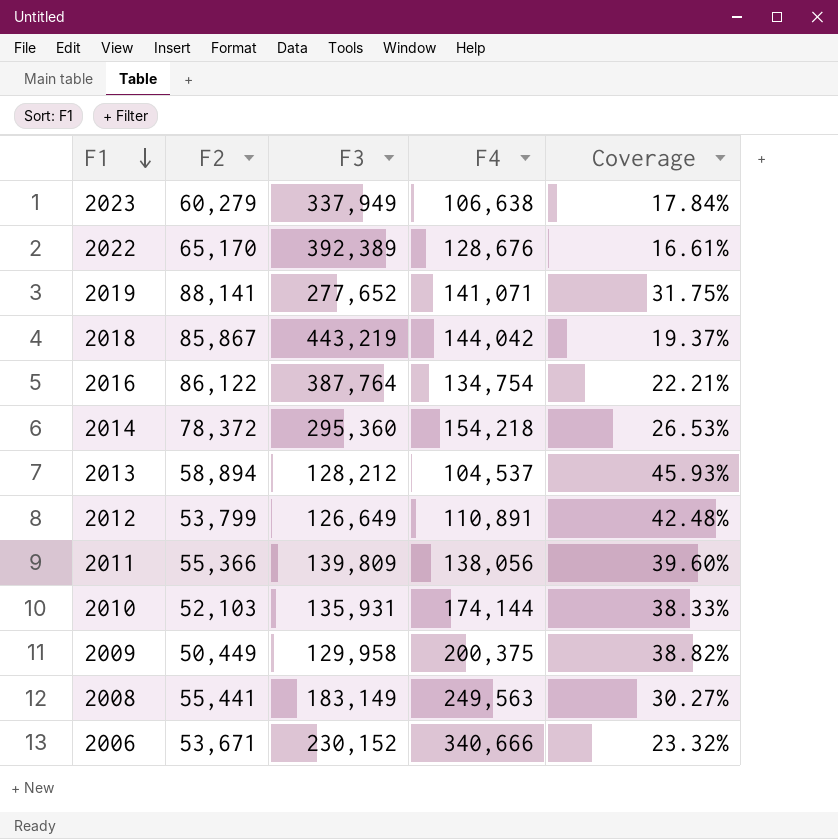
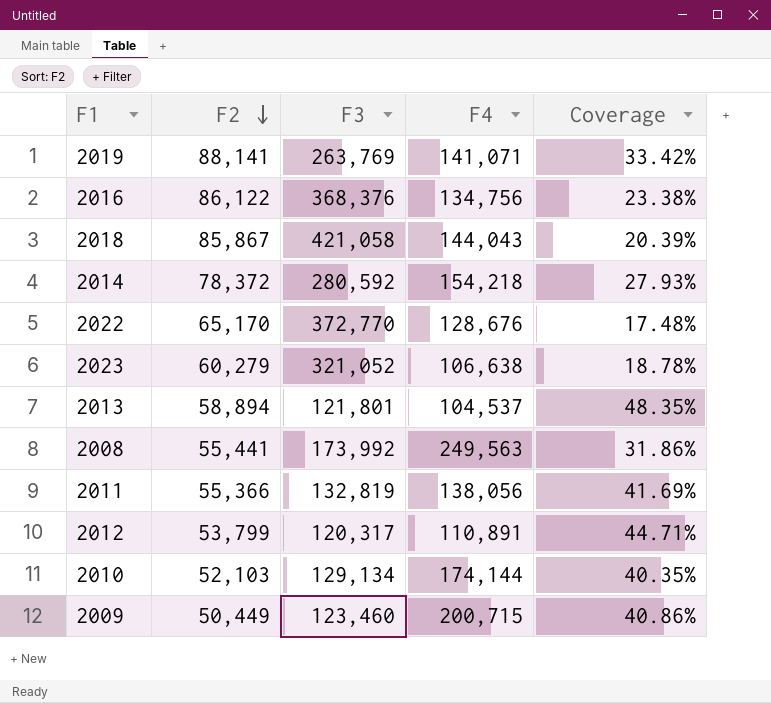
row order: F1 descending -> F2 descending
row 2006: 53,671 | 230,152 | 340,666 | 23.32% -> none
2019 | F3: 277,652 -> 263,769
2019 | Coverage: 31.75% -> 33.42%
2016 | F3: 387,764 -> 368,376
2016 | F4: 134,754 -> 134,756
2016 | Coverage: 22.21% -> 23.38%
2018 | F3: 443,219 -> 421,058
2018 | F4: 144,042 -> 144,043
2018 | Coverage: 19.37% -> 20.39%
2014 | F3: 295,360 -> 280,592
2014 | Coverage: 26.53% -> 27.93%
2022 | F3: 392,389 -> 372,770
2022 | Coverage: 16.61% -> 17.48%
2023 | F3: 337,949 -> 321,052
2023 | Coverage: 17.84% -> 18.78%
2013 | F3: 128,212 -> 121,801
2013 | Coverage: 45.93% -> 48.35%
2008 | F3: 183,149 -> 173,992
2008 | Coverage: 30.27% -> 31.86%
2011 | F3: 139,809 -> 132,819
2011 | Coverage: 39.60% -> 41.69%
2012 | F3: 126,649 -> 120,317
2012 | Coverage: 42.48% -> 44.71%
2010 | F3: 135,931 -> 129,134
2010 | Coverage: 38.33% -> 40.35%
2009 | F3: 129,958 -> 123,460
2009 | F4: 200,375 -> 200,715
2009 | Coverage: 38.82% -> 40.86%

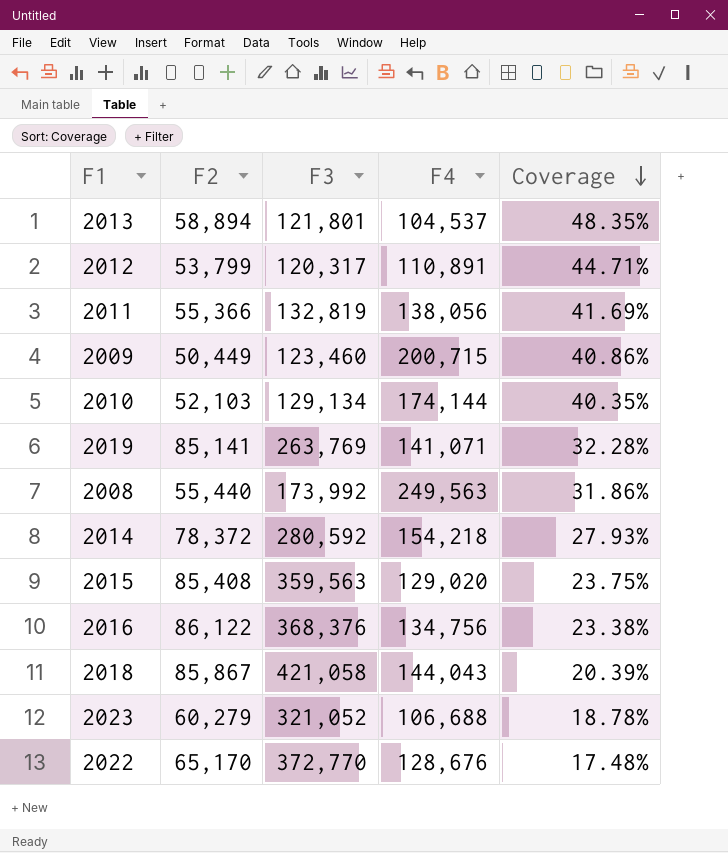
row order: F2 descending -> Coverage descending
2019 | F2: 88,141 -> 85,141
2019 | Coverage: 33.42% -> 32.28%
2008 | F2: 55,441 -> 55,440
row 2015: none -> 85,408 | 359,563 | 129,020 | 23.75%
2023 | F4: 106,638 -> 106,688

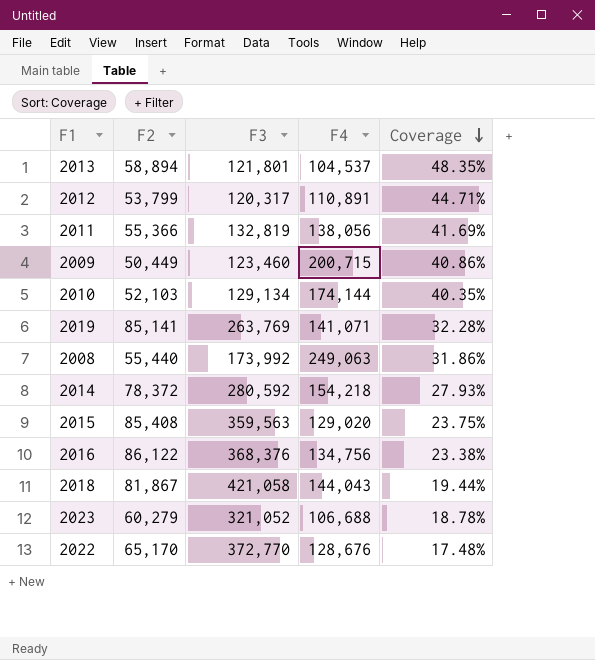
2008 | F4: 249,563 -> 249,063
2018 | F2: 85,867 -> 81,867
2018 | Coverage: 20.39% -> 19.44%

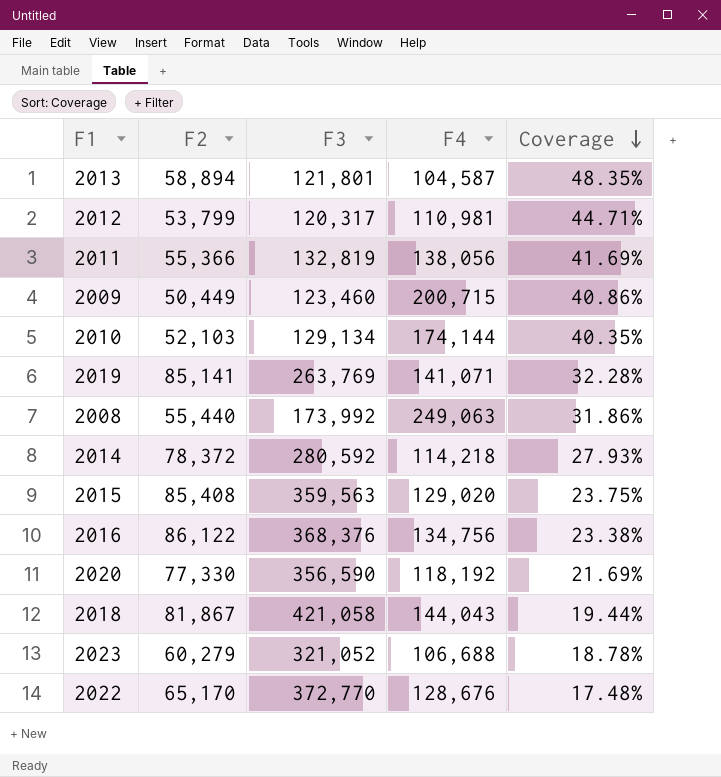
2013 | F4: 104,537 -> 104,587
2012 | F4: 110,891 -> 110,981
2014 | F4: 154,218 -> 114,218
row 2020: none -> 77,330 | 356,590 | 118,192 | 21.69%

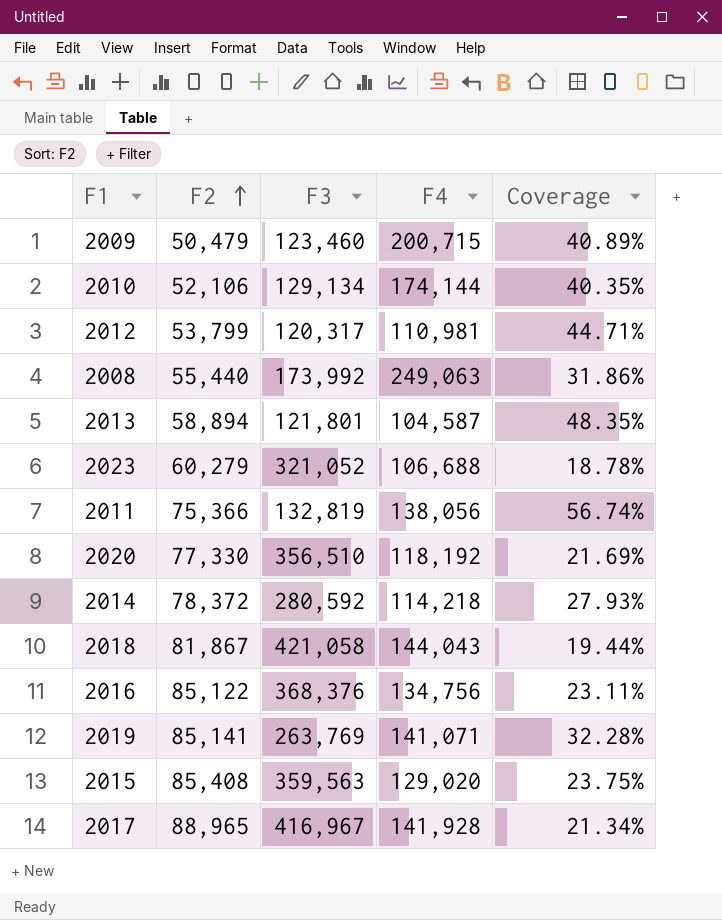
row order: Coverage descending -> F2 ascending
row 2022: 65,170 | 372,770 | 128,676 | 17.48% -> none
2009 | F2: 50,449 -> 50,479
2009 | Coverage: 40.86% -> 40.89%
2010 | F2: 52,103 -> 52,106
2011 | F2: 55,366 -> 75,366
2011 | Coverage: 41.69% -> 56.74%
2020 | F3: 356,590 -> 356,510
2016 | F2: 86,122 -> 85,122
2016 | Coverage: 23.38% -> 23.11%
row 2017: none -> 88,965 | 416,967 | 141,928 | 21.34%

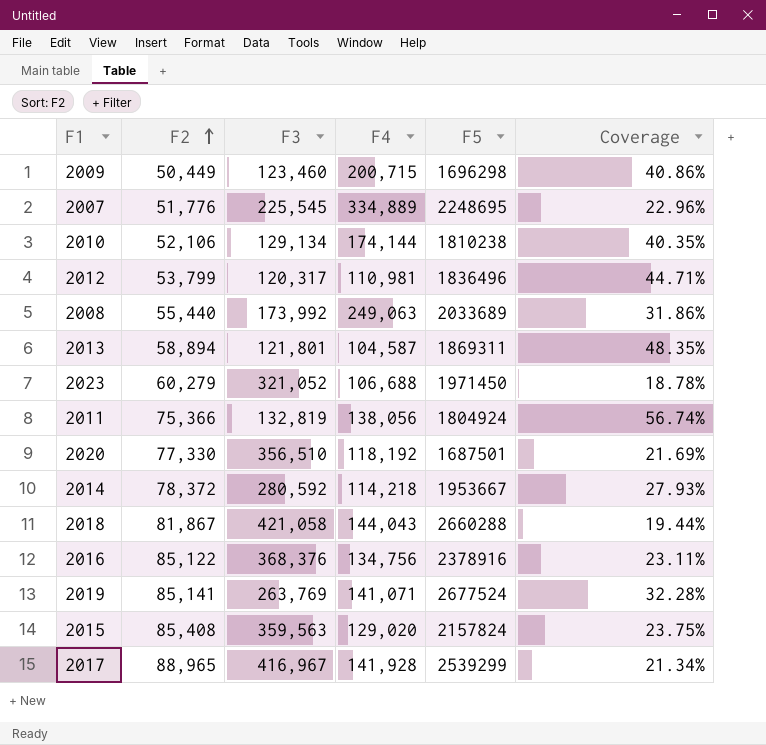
column F5 | position: none -> 5
2009 | F2: 50,479 -> 50,449
2009 | Coverage: 40.89% -> 40.86%
row 2007: none -> 51,776 | 225,545 | 334,889 | 2248695 | 22.96%

